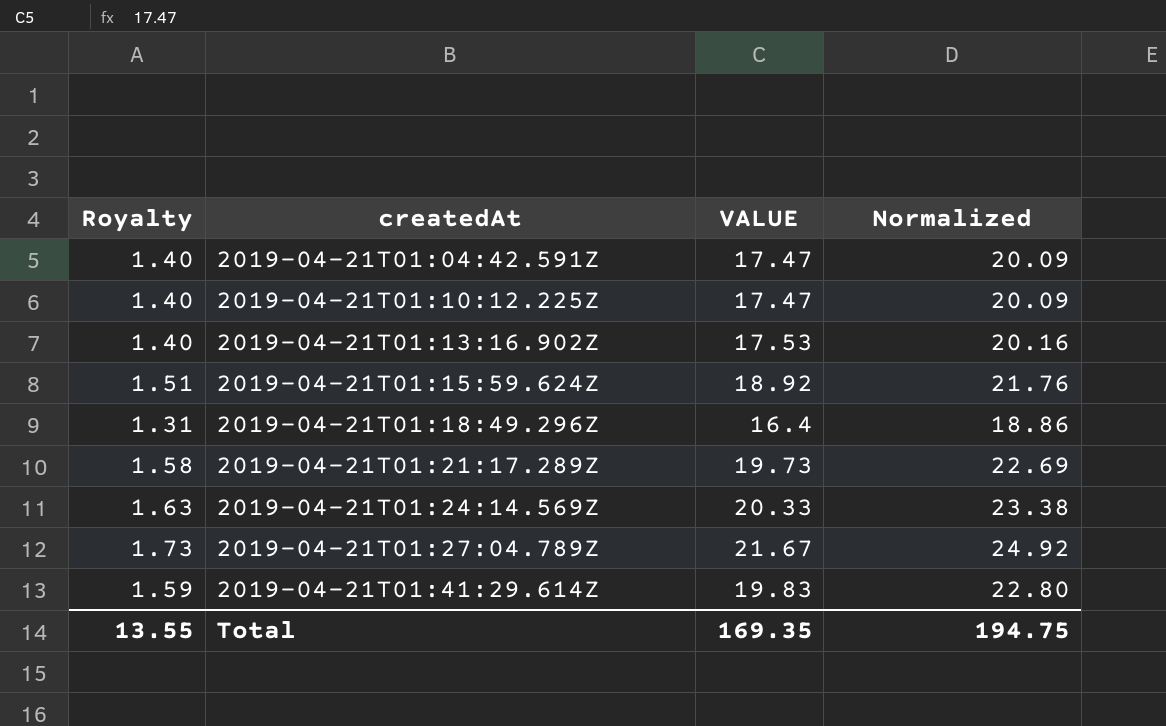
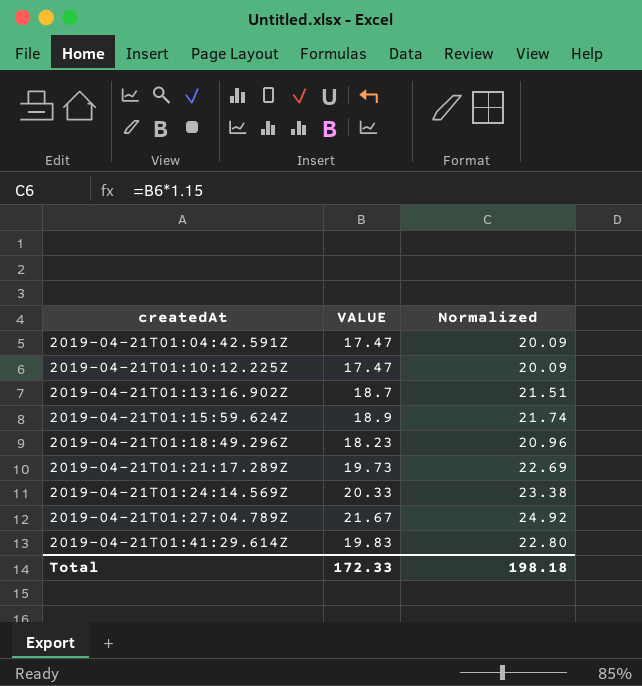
column Royalty | formula: [VALUE] * 0.08 -> none
2019-04-21T01:13:16.902Z | VALUE: 17.53 -> 18.7
2019-04-21T01:13:16.902Z | Normalized: 20.16 -> 21.51
2019-04-21T01:15:59.624Z | VALUE: 18.92 -> 18.9
2019-04-21T01:15:59.624Z | Normalized: 21.76 -> 21.74
2019-04-21T01:18:49.296Z | VALUE: 16.4 -> 18.23
2019-04-21T01:18:49.296Z | Normalized: 18.86 -> 20.96
Total | VALUE: 169.35 -> 172.33
Total | Normalized: 194.75 -> 198.18

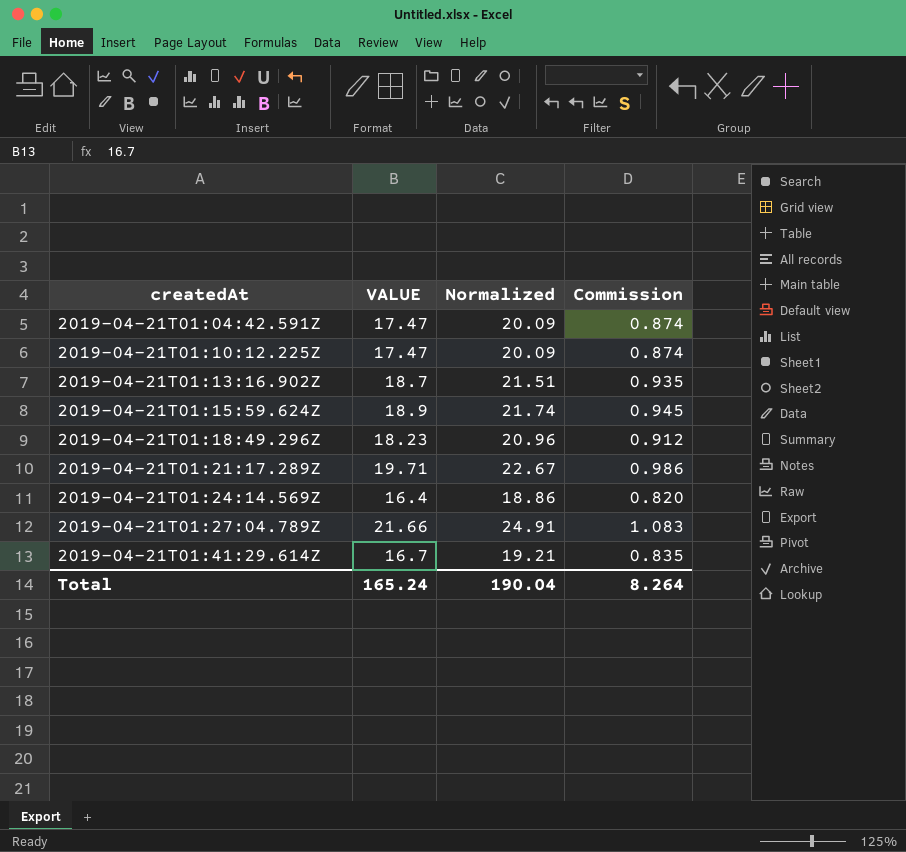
column Commission | formula: none -> [VALUE] * 0.05
2019-04-21T01:21:17.289Z | VALUE: 19.73 -> 19.71
2019-04-21T01:21:17.289Z | Normalized: 22.69 -> 22.67
2019-04-21T01:24:14.569Z | VALUE: 20.33 -> 16.4
2019-04-21T01:24:14.569Z | Normalized: 23.38 -> 18.86
2019-04-21T01:27:04.789Z | VALUE: 21.67 -> 21.66
2019-04-21T01:27:04.789Z | Normalized: 24.92 -> 24.91
2019-04-21T01:41:29.614Z | VALUE: 19.83 -> 16.7
2019-04-21T01:41:29.614Z | Normalized: 22.80 -> 19.21
Total | VALUE: 172.33 -> 165.24
Total | Normalized: 198.18 -> 190.04

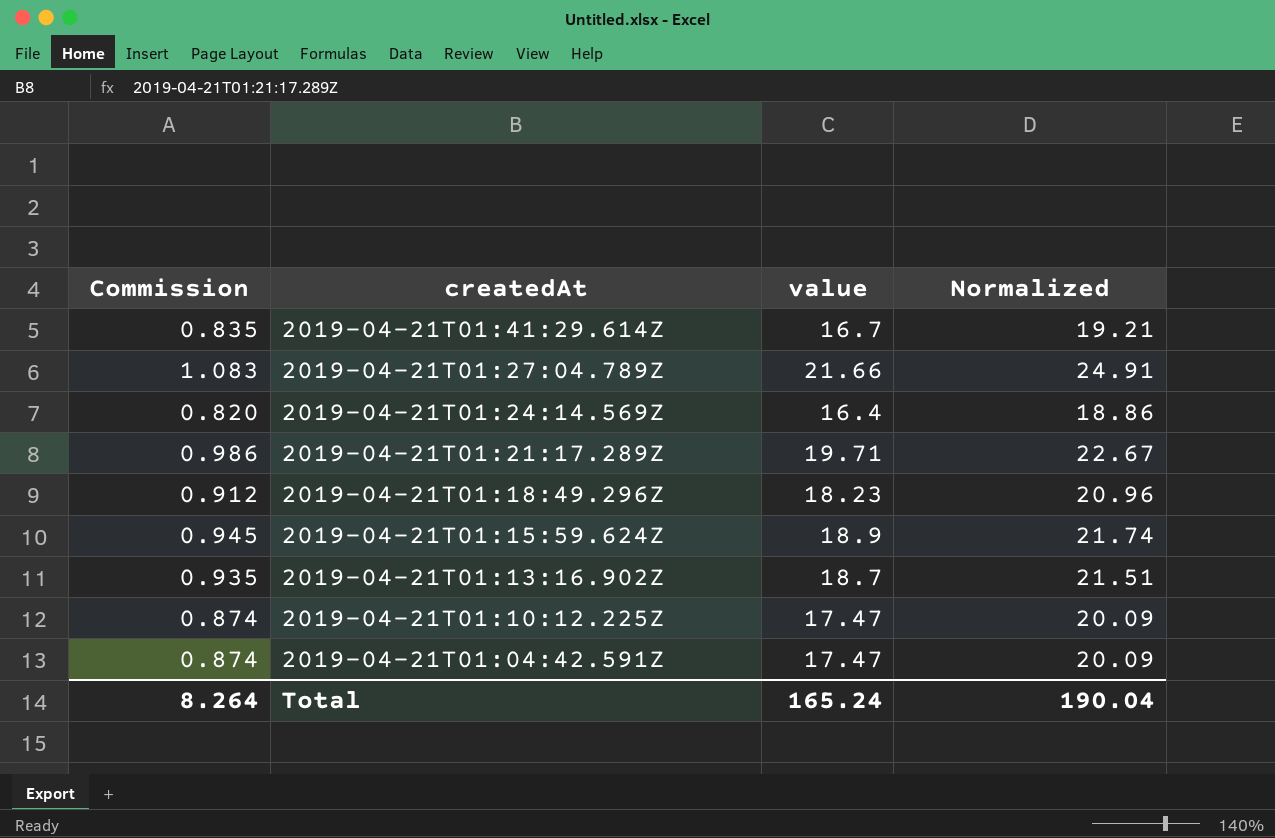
row order: createdAt ascending -> createdAt descending
column Commission | position: 4 -> 1
column name: VALUE -> value

